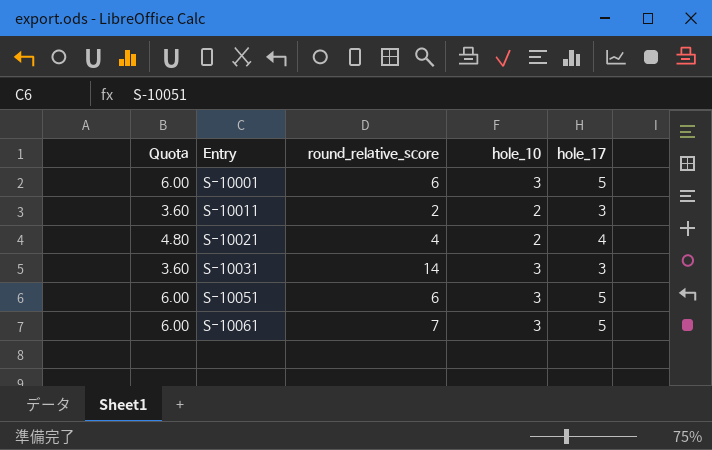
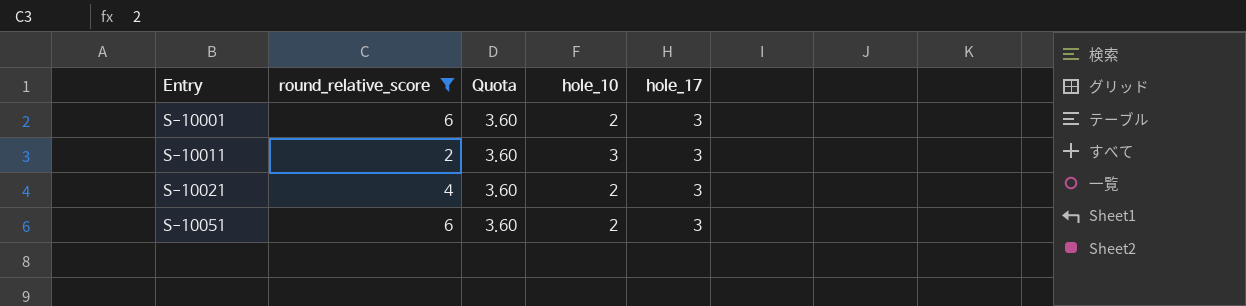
filter: none -> round_relative_score <= 6
column Quota | position: 1 -> 3
S-10001 | Quota: 6.00 -> 3.60
S-10001 | hole_10: 3 -> 2
S-10001 | hole_17: 5 -> 3
S-10011 | hole_10: 2 -> 3
S-10021 | Quota: 4.80 -> 3.60
S-10021 | hole_17: 4 -> 3
S-10051 | Quota: 6.00 -> 3.60
S-10051 | hole_10: 3 -> 2
S-10051 | hole_17: 5 -> 3

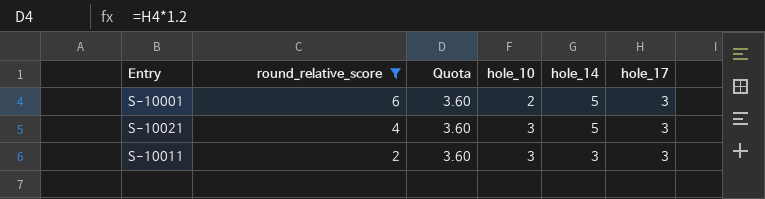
row order: Entry ascending -> round_relative_score descending
column hole_14 | position: none -> 5
row S-10051: 6 | 3.60 | 2 | 3 -> none
S-10021 | hole_10: 2 -> 3

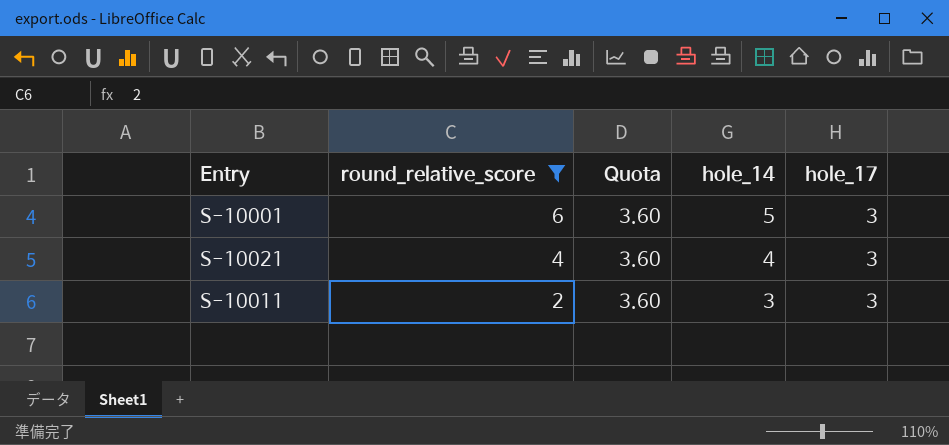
column hole_10 | position: 4 -> none
S-10021 | hole_14: 5 -> 4

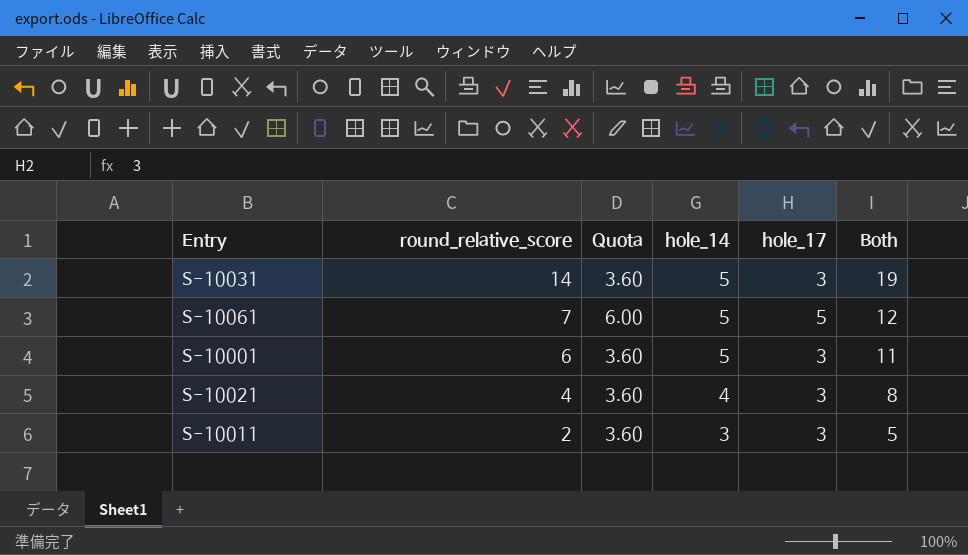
filter: round_relative_score <= 6 -> none
column Both | formula: none -> [round_relative_score] + [hole_14]

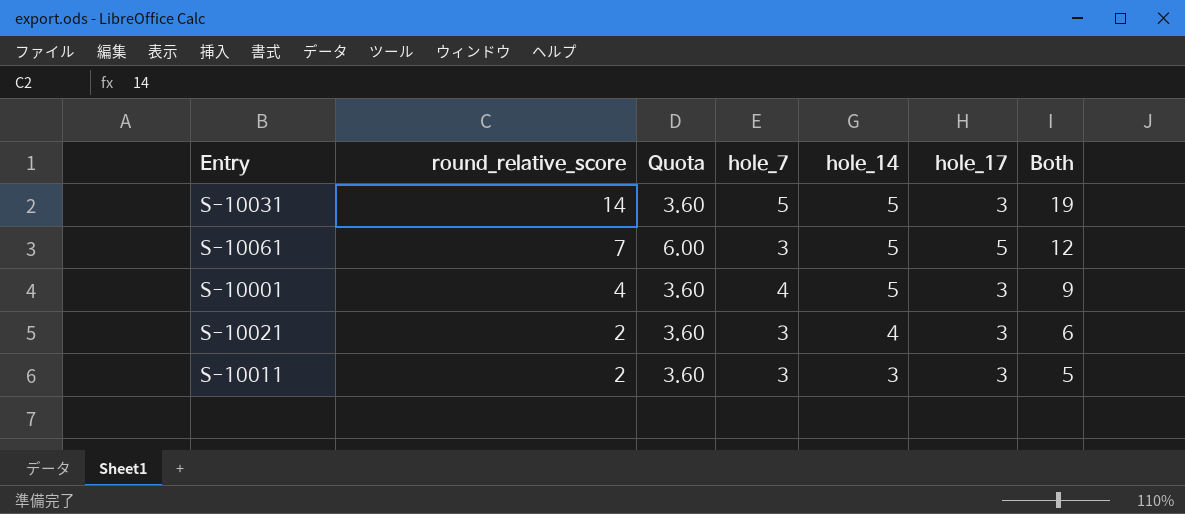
column hole_7 | position: none -> 4
S-10001 | round_relative_score: 6 -> 4
S-10001 | Both: 11 -> 9
S-10021 | round_relative_score: 4 -> 2
S-10021 | Both: 8 -> 6

